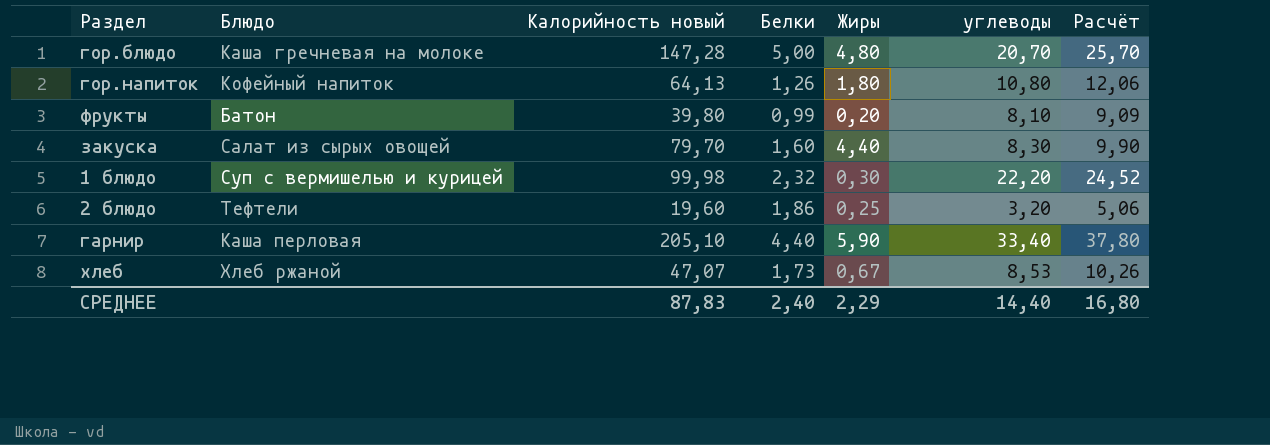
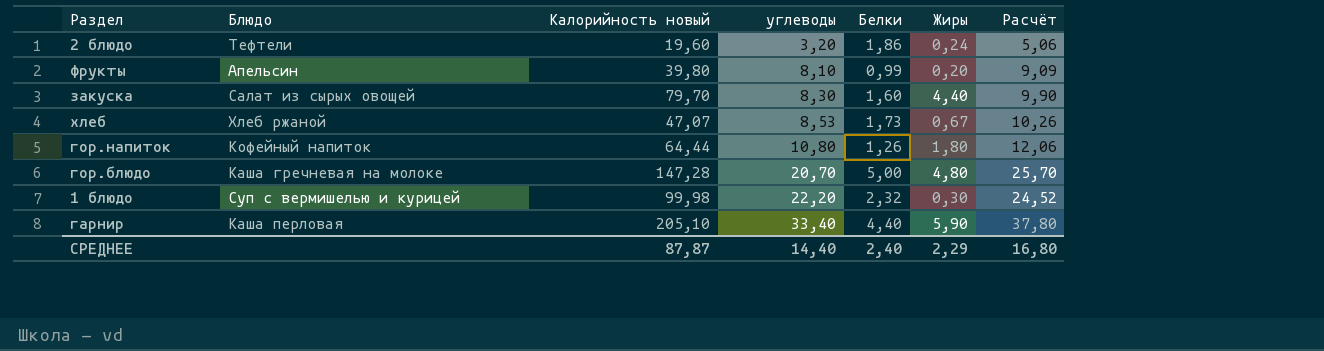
row order: none -> углеводы ascending
column углеводы | position: 6 -> 4
2 блюдо | Жиры: 0,25 -> 0,24
фрукты | Блюдо: Батон -> Апельсин
гор.напиток | Калорийность новый: 64,13 -> 64,44
СРЕДНЕЕ | Калорийность новый: 87,83 -> 87,87

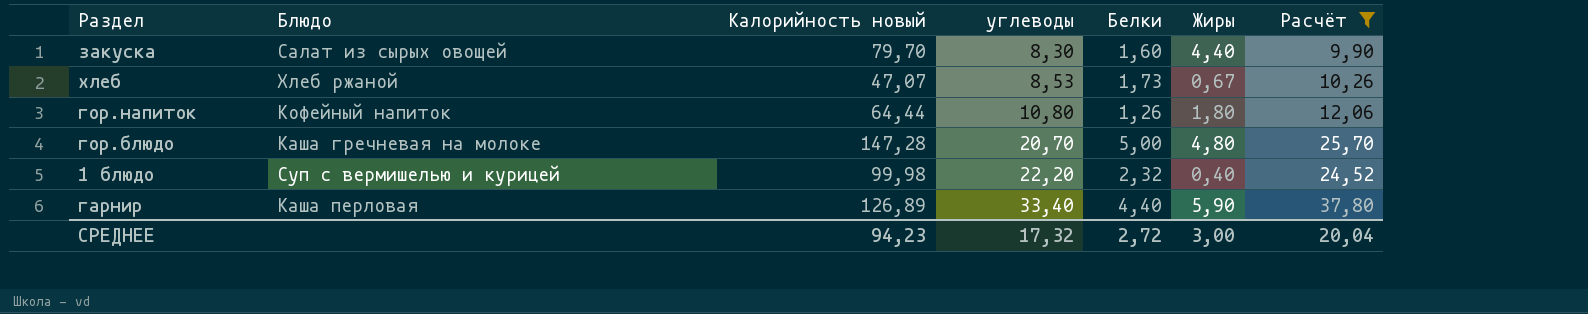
filter: none -> Расчёт >= 9,90
1 блюдо | Жиры: 0,30 -> 0,40
гарнир | Калорийность новый: 205,10 -> 126,89
СРЕДНЕЕ | Калорийность новый: 87,87 -> 94,23
СРЕДНЕЕ | углеводы: 14,40 -> 17,32
СРЕДНЕЕ | Белки: 2,40 -> 2,72
СРЕДНЕЕ | Жиры: 2,29 -> 3,00
СРЕДНЕЕ | Расчёт: 16,80 -> 20,04

